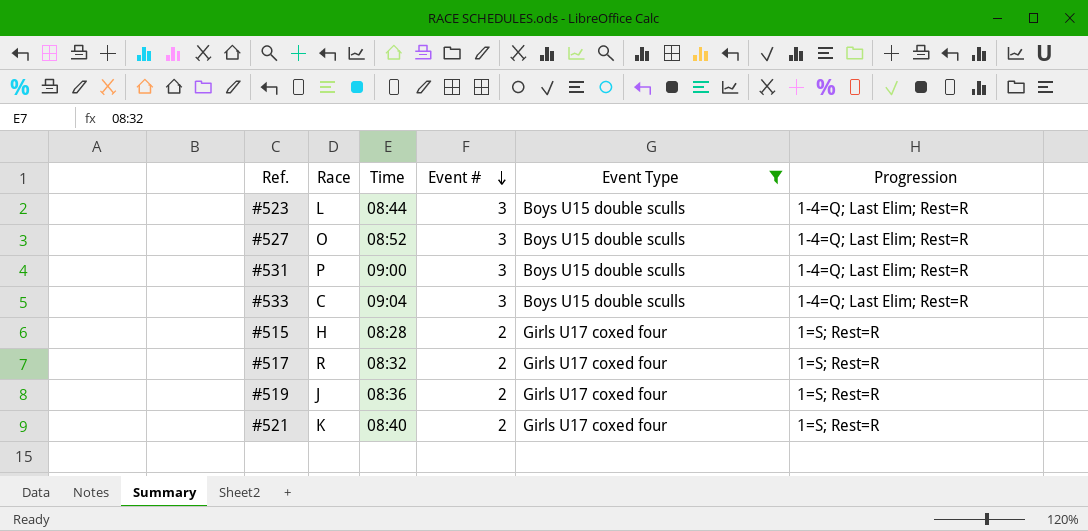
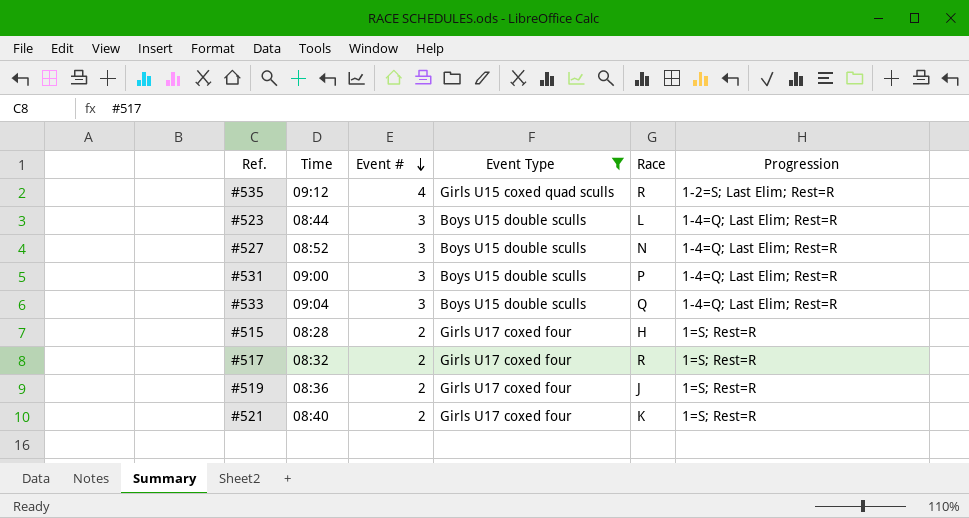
column Race | position: 2 -> 5
row #535: none -> 09:12 | 4 | Girls U15 coxed quad sculls | R | 1-2=S; Last Elim; Rest=R
#527 | Race: O -> N
#533 | Race: C -> Q

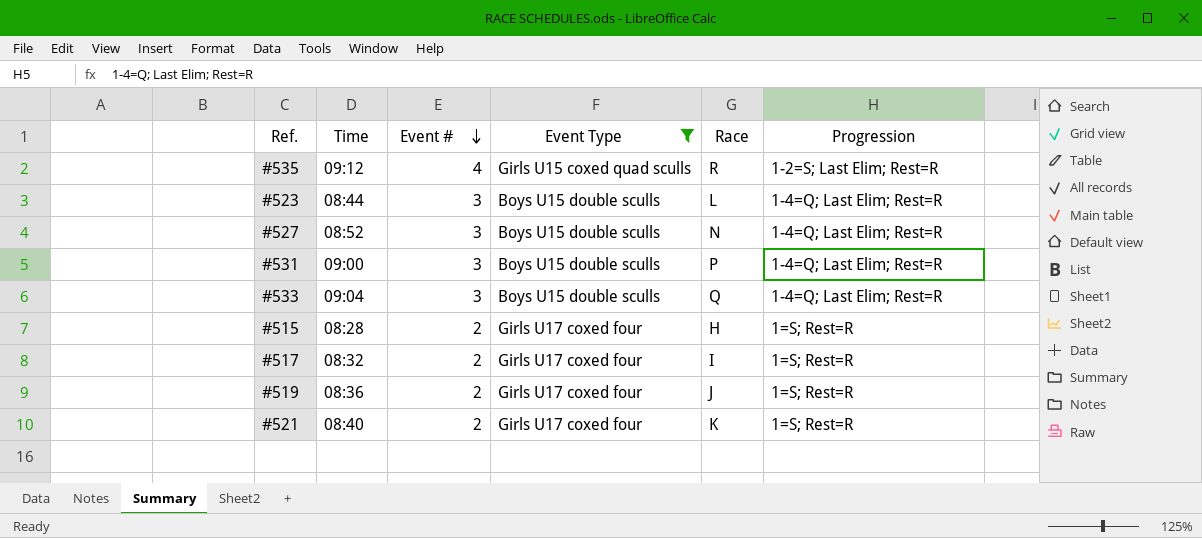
#517 | Race: R -> I

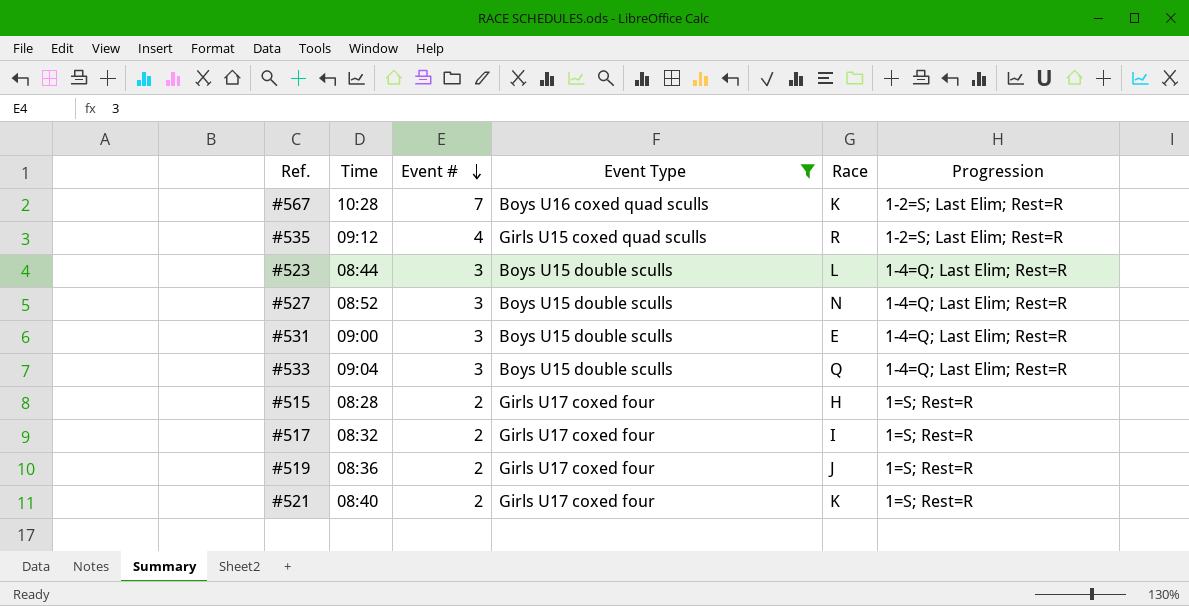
row #567: none -> 10:28 | 7 | Boys U16 coxed quad sculls | K | 1-2=S; Last Elim; Rest=R
#531 | Race: P -> E

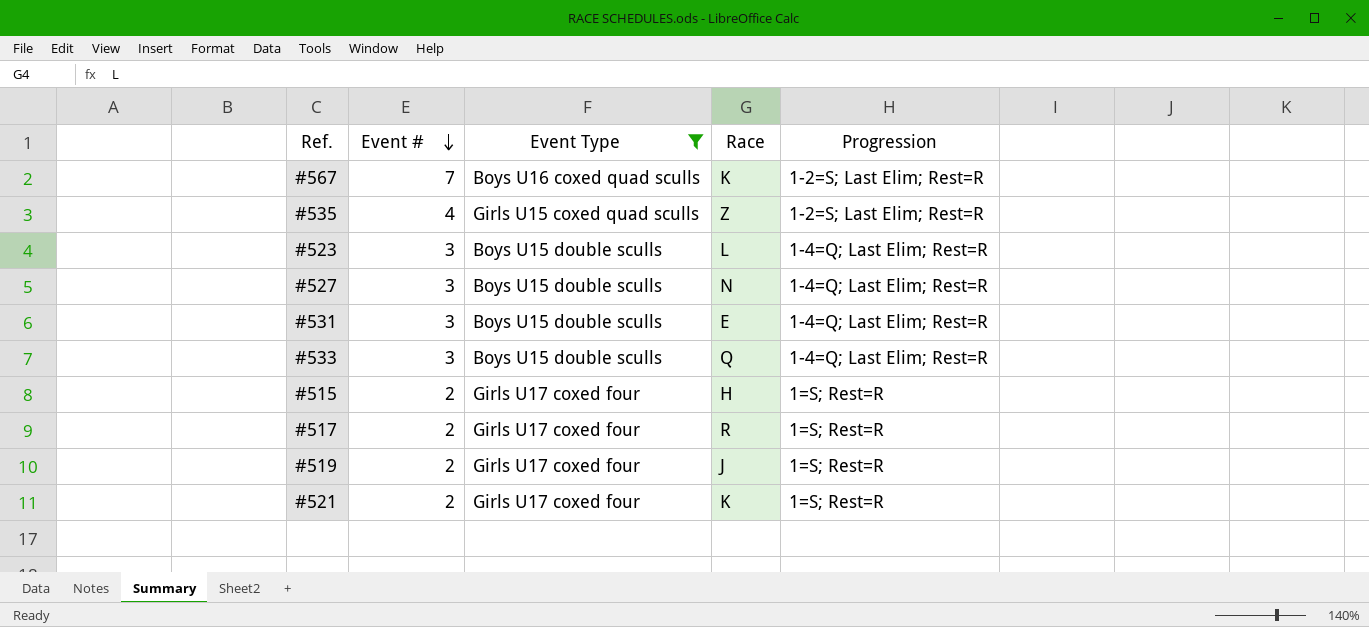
column Time | position: 2 -> none
#535 | Race: R -> Z
#517 | Race: I -> R

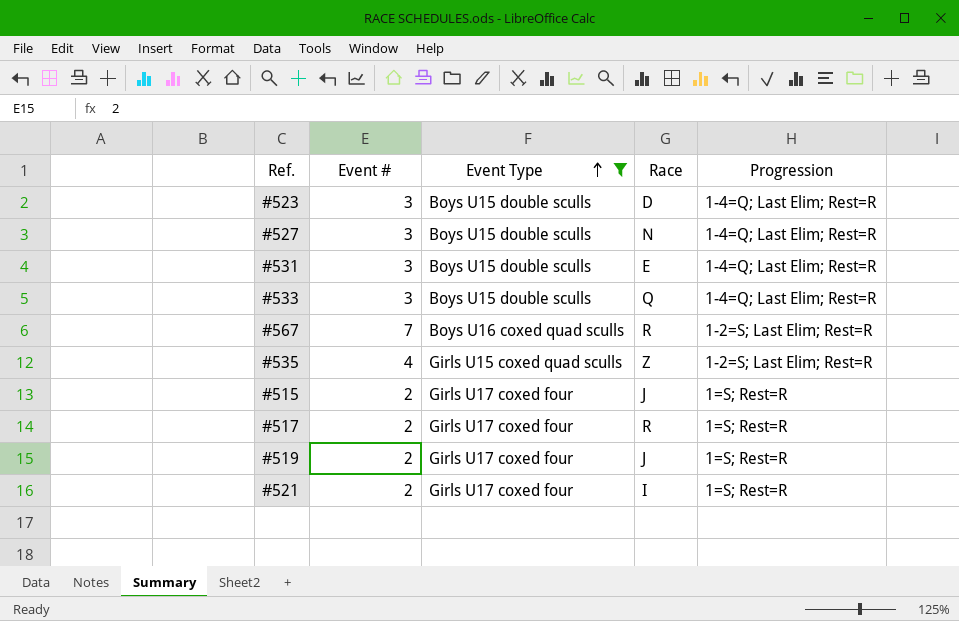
row order: Event # descending -> Event Type ascending
#523 | Race: L -> D
#567 | Race: K -> R
#515 | Race: H -> J
#521 | Race: K -> I

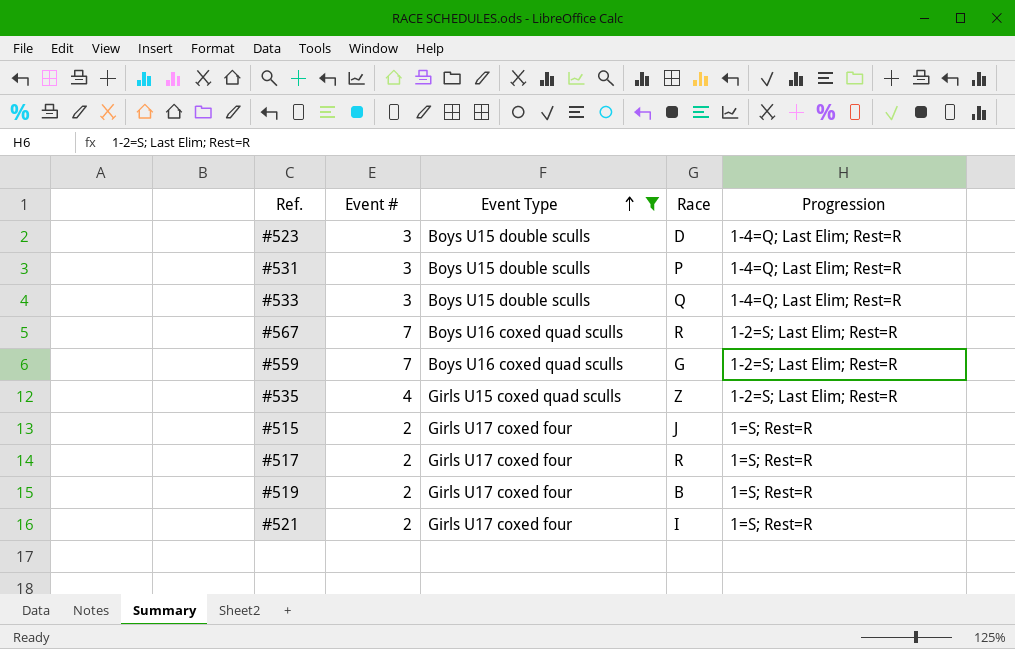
row #527: 3 | Boys U15 double sculls | N | 1-4=Q; Last Elim; Rest=R -> none
#531 | Race: E -> P
row #559: none -> 7 | Boys U16 coxed quad sculls | G | 1-2=S; Last Elim; Rest=R
#519 | Race: J -> B

